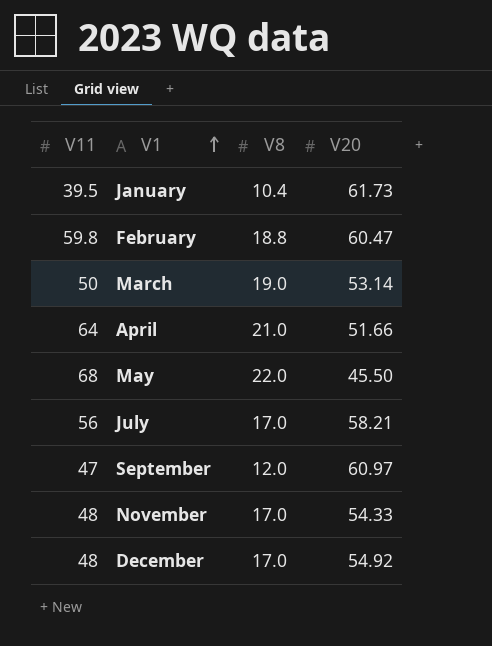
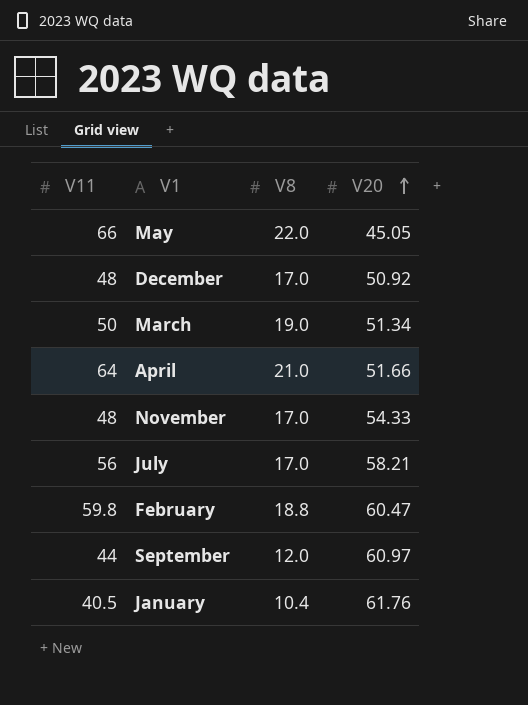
row order: V1 ascending -> V20 ascending
May | V11: 68 -> 66
May | V20: 45.50 -> 45.05
December | V20: 54.92 -> 50.92
March | V20: 53.14 -> 51.34
September | V11: 47 -> 44
January | V11: 39.5 -> 40.5
January | V20: 61.73 -> 61.76

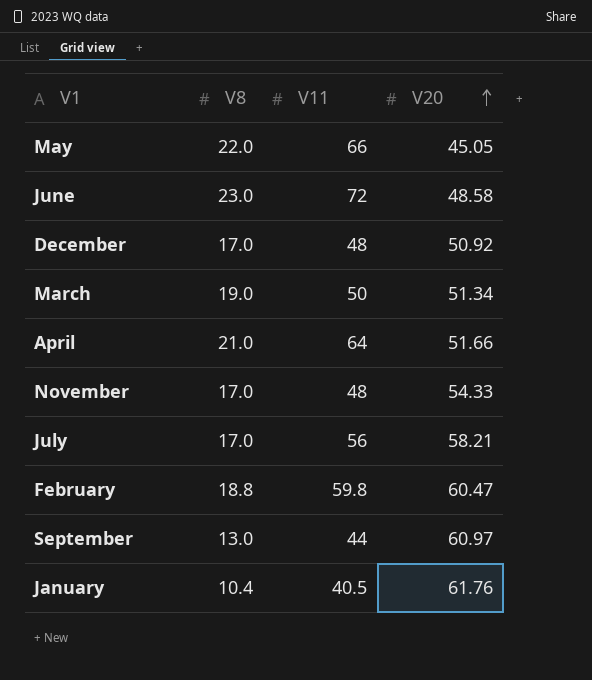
column V11 | position: 1 -> 3
row June: none -> 23.0 | 72 | 48.58
September | V8: 12.0 -> 13.0

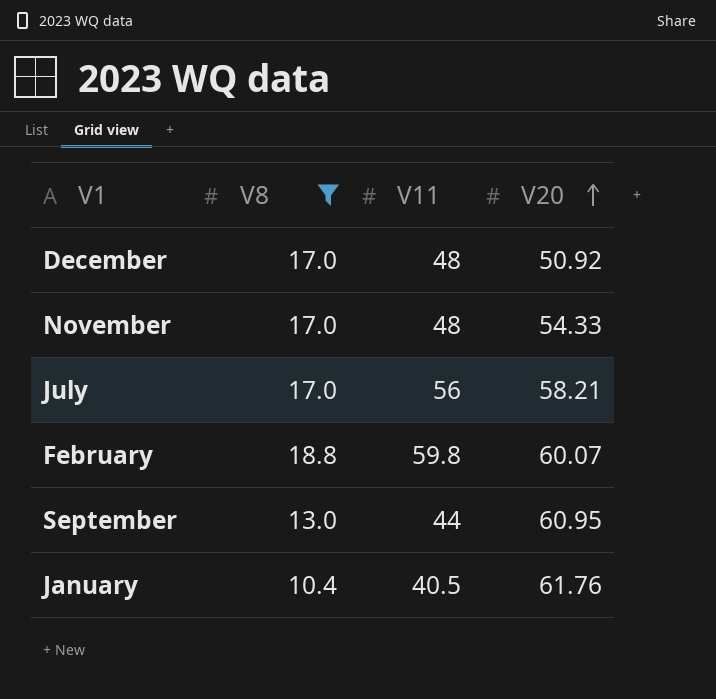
filter: none -> V8 <= 18.8
February | V20: 60.47 -> 60.07
September | V20: 60.97 -> 60.95

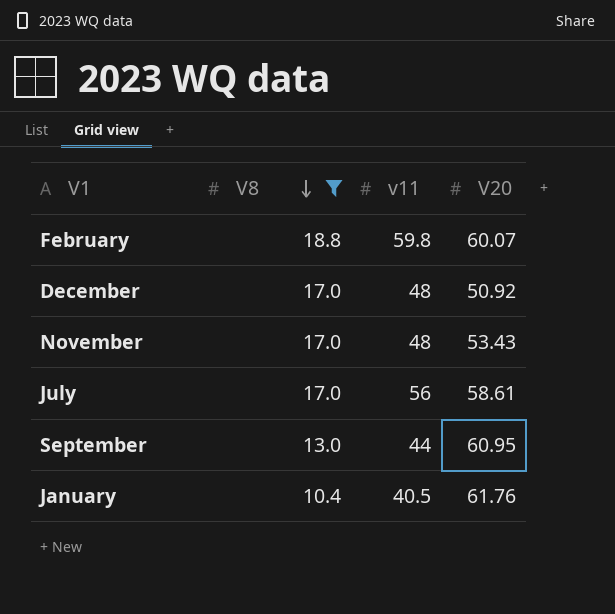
row order: V20 ascending -> V8 descending
column name: V11 -> v11
November | V20: 54.33 -> 53.43
July | V20: 58.21 -> 58.61

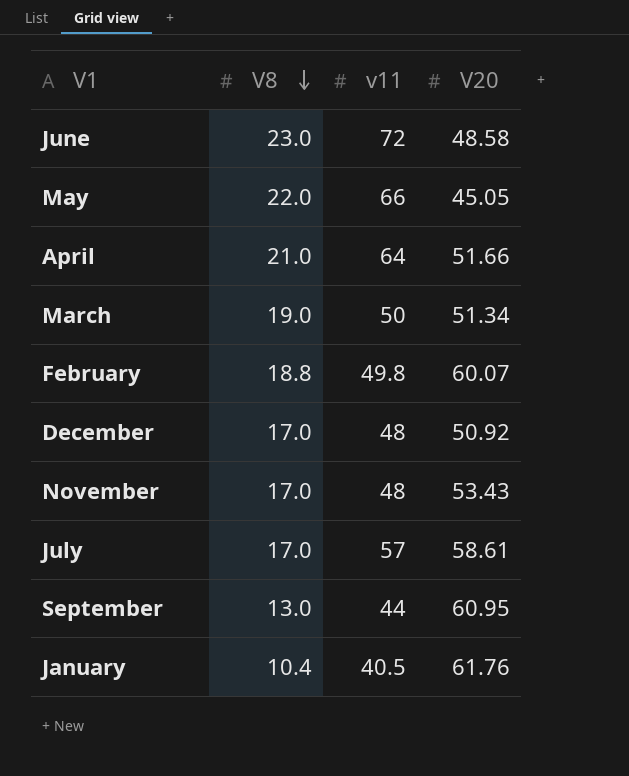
filter: V8 <= 18.8 -> none
February | v11: 59.8 -> 49.8
July | v11: 56 -> 57

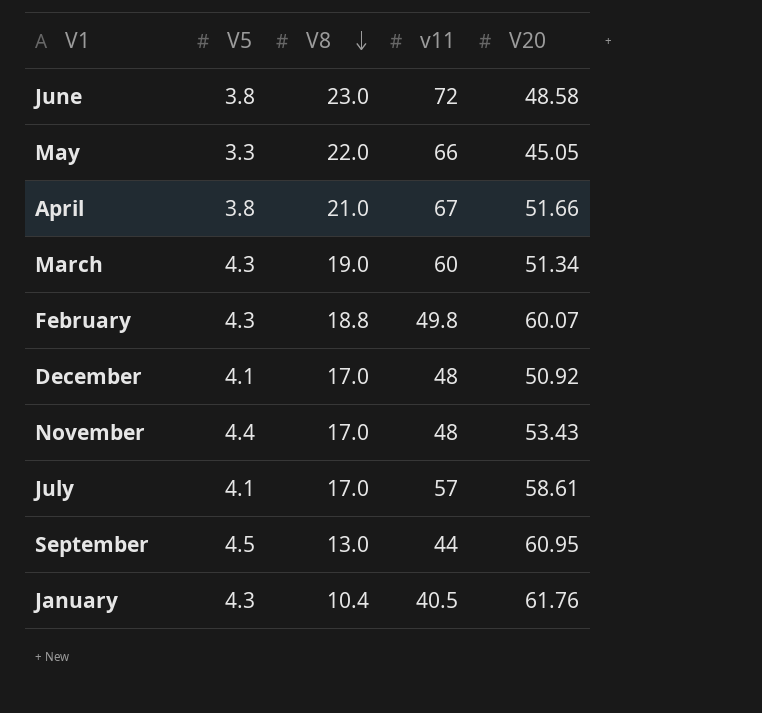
column V5 | position: none -> 2
April | v11: 64 -> 67
March | v11: 50 -> 60

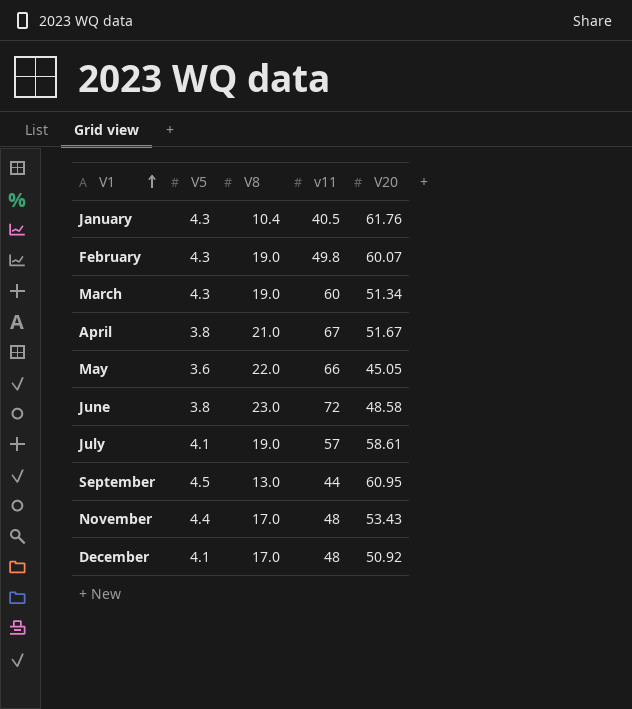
row order: V8 descending -> V1 ascending
February | V8: 18.8 -> 19.0
April | V20: 51.66 -> 51.67
May | V5: 3.3 -> 3.6
July | V8: 17.0 -> 19.0

